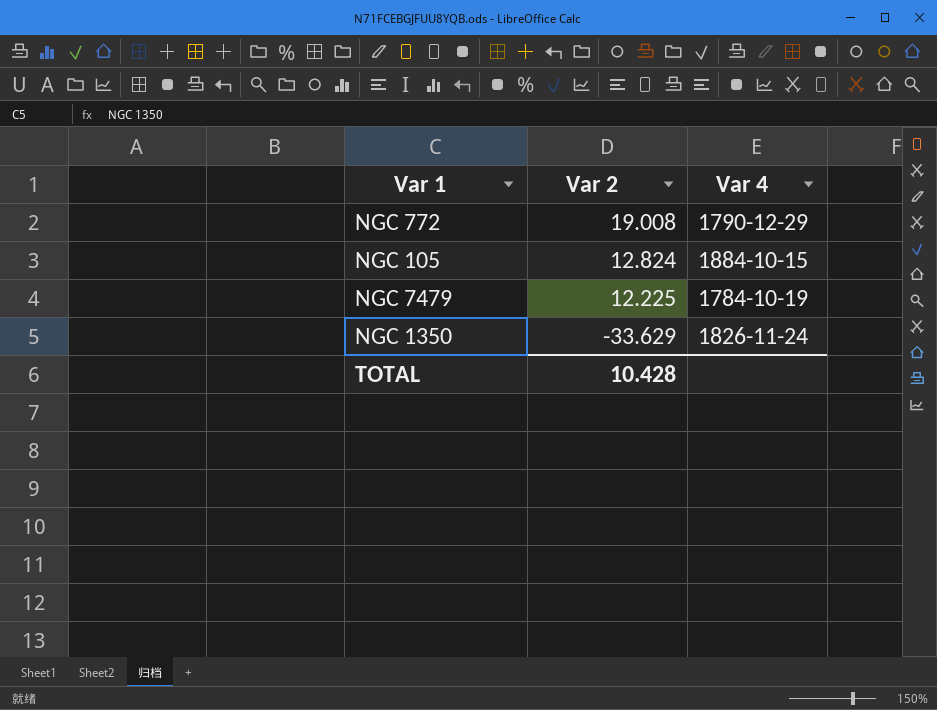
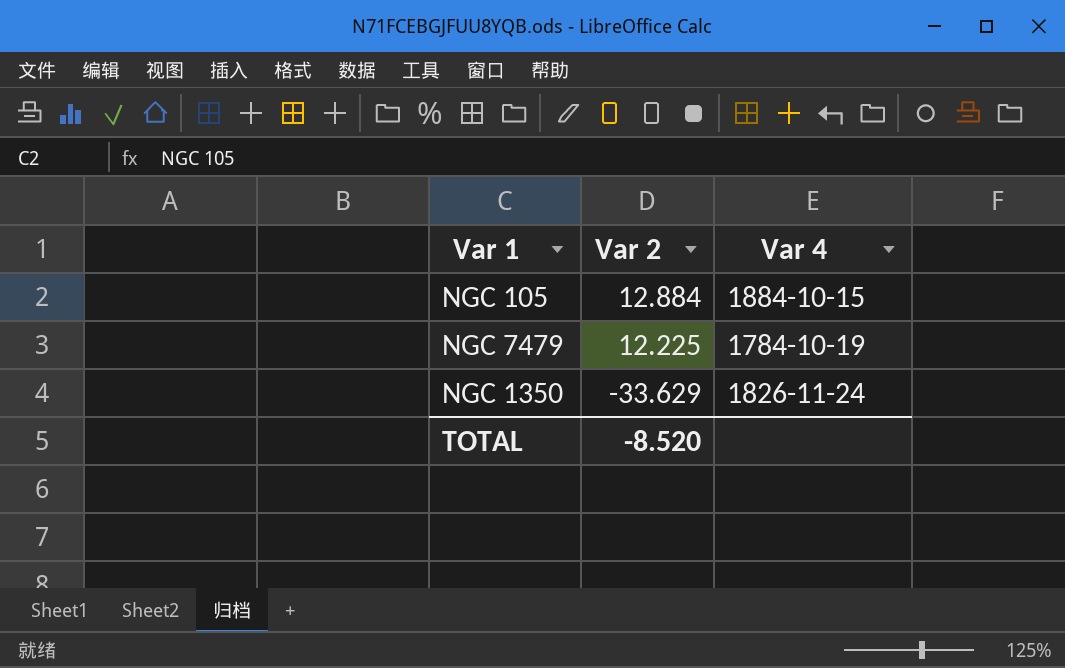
row NGC 772: 19.008 | 1790-12-29 -> none
NGC 105 | Var 2: 12.824 -> 12.884
TOTAL | Var 2: 10.428 -> -8.520

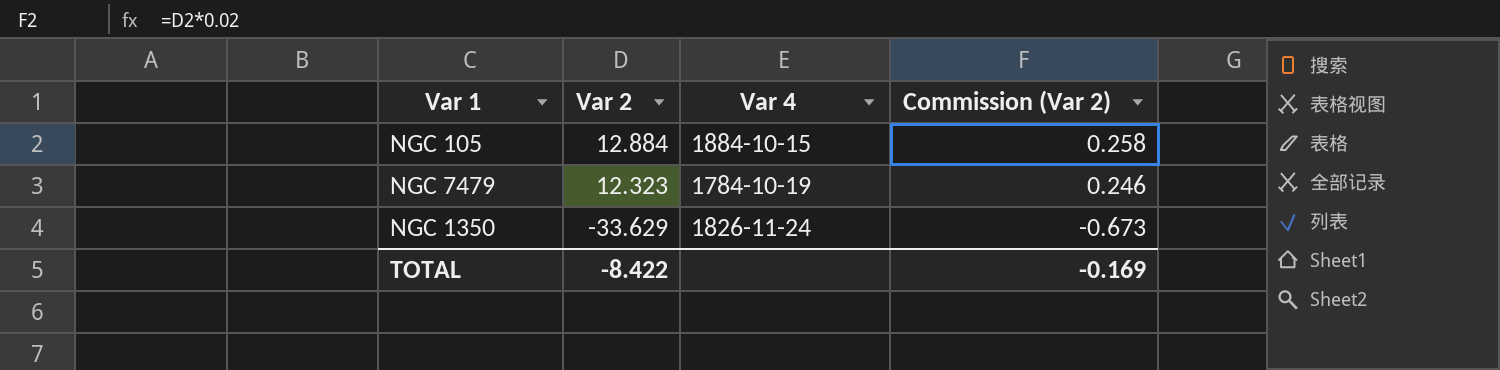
column Commission (Var 2) | formula: none -> [Var 2] * 0.02
NGC 7479 | Var 2: 12.225 -> 12.323
TOTAL | Var 2: -8.520 -> -8.422

